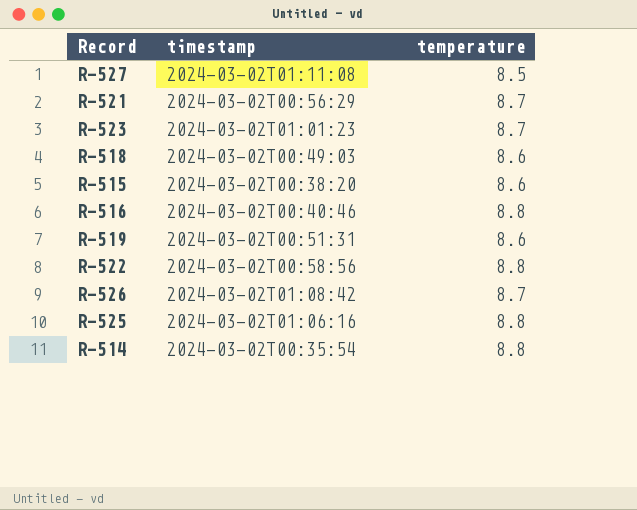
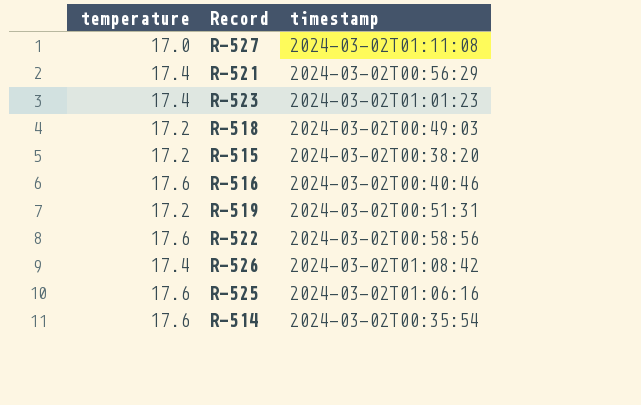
column temperature | position: 3 -> 1
R-527 | temperature: 8.5 -> 17.0
R-521 | temperature: 8.7 -> 17.4
R-523 | temperature: 8.7 -> 17.4
R-518 | temperature: 8.6 -> 17.2
R-515 | temperature: 8.6 -> 17.2
R-516 | temperature: 8.8 -> 17.6
R-519 | temperature: 8.6 -> 17.2
R-522 | temperature: 8.8 -> 17.6
R-526 | temperature: 8.7 -> 17.4
R-525 | temperature: 8.8 -> 17.6
R-514 | temperature: 8.8 -> 17.6

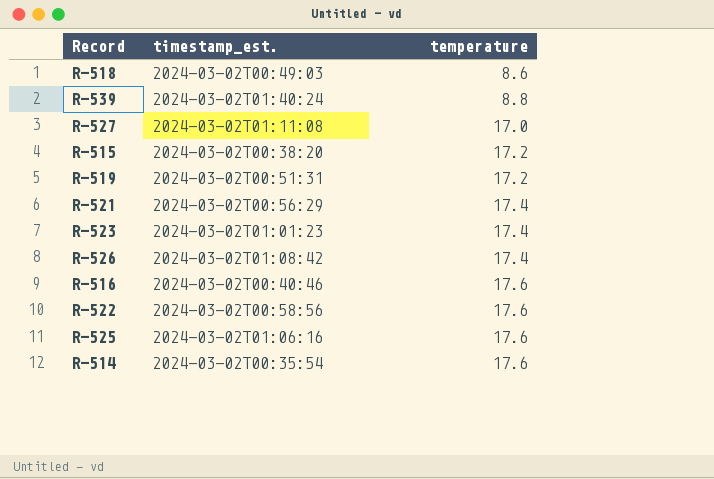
row order: none -> temperature ascending
column name: timestamp -> timestamp_est.
column temperature | position: 1 -> 3
R-518 | temperature: 17.2 -> 8.6
row R-539: none -> 2024-03-02T01:40:24 | 8.8

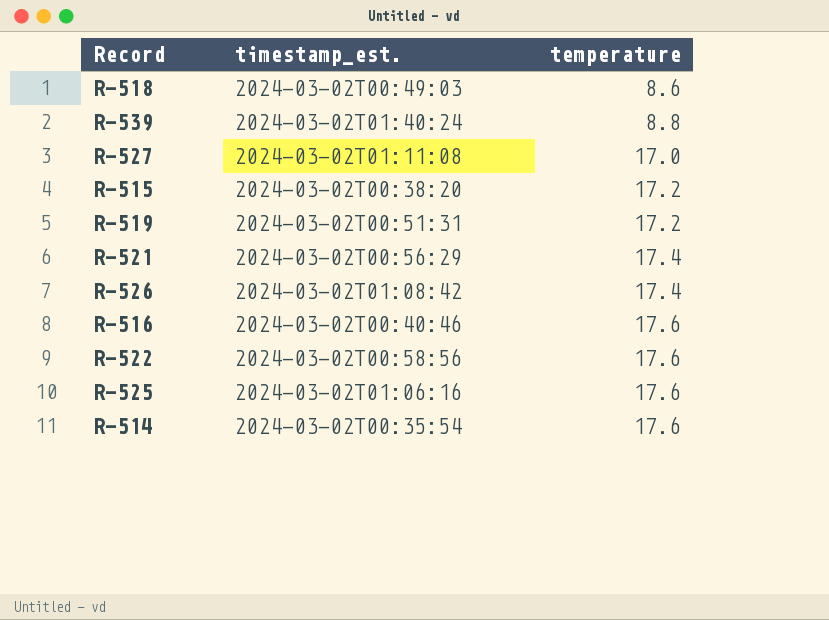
row R-523: 2024-03-02T01:01:23 | 17.4 -> none

